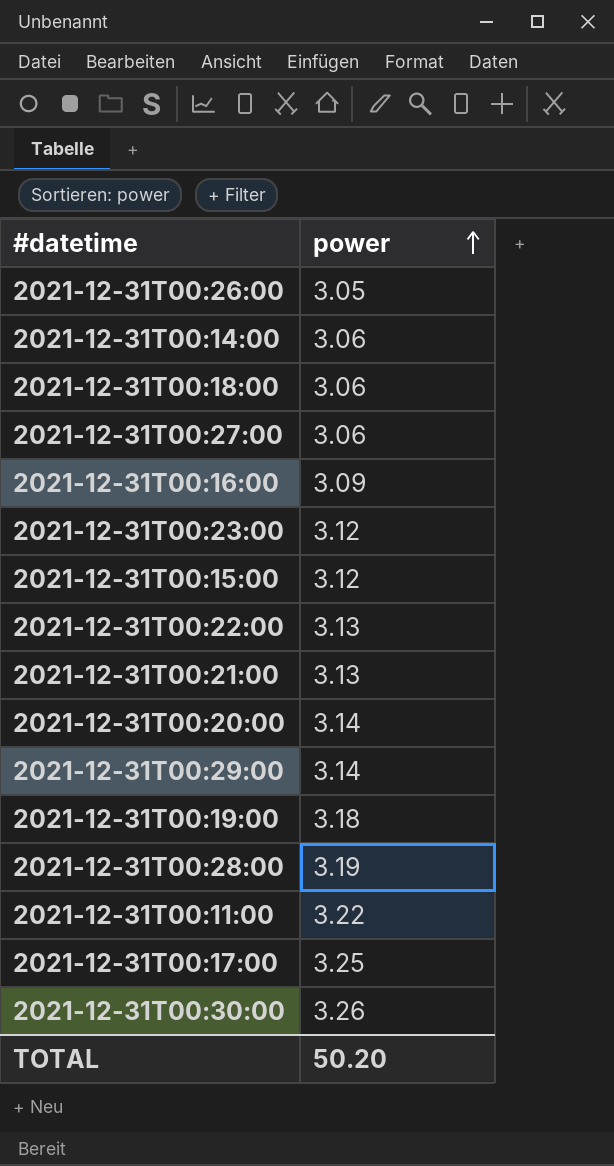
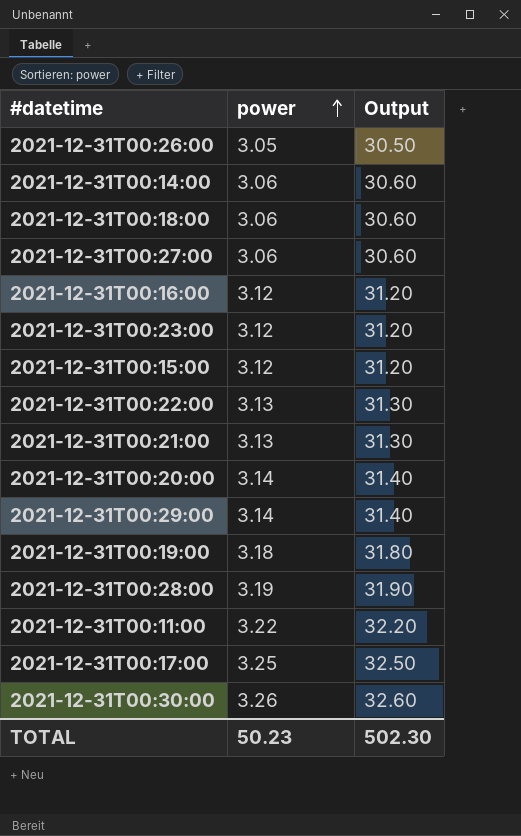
column Output | formula: none -> [power] * 10
2021-12-31T00:16:00 | power: 3.09 -> 3.12
TOTAL | power: 50.20 -> 50.23

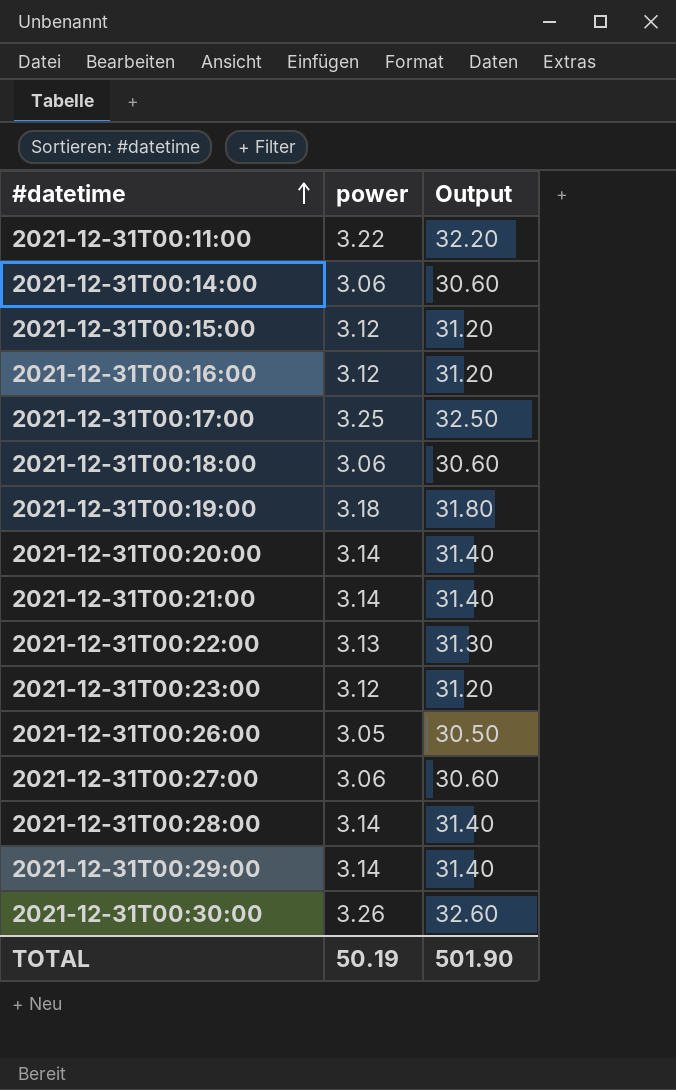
row order: power ascending -> #datetime ascending
2021-12-31T00:21:00 | power: 3.13 -> 3.14
2021-12-31T00:21:00 | Output: 31.30 -> 31.40
2021-12-31T00:28:00 | power: 3.19 -> 3.14
2021-12-31T00:28:00 | Output: 31.90 -> 31.40
TOTAL | power: 50.23 -> 50.19
TOTAL | Output: 502.30 -> 501.90

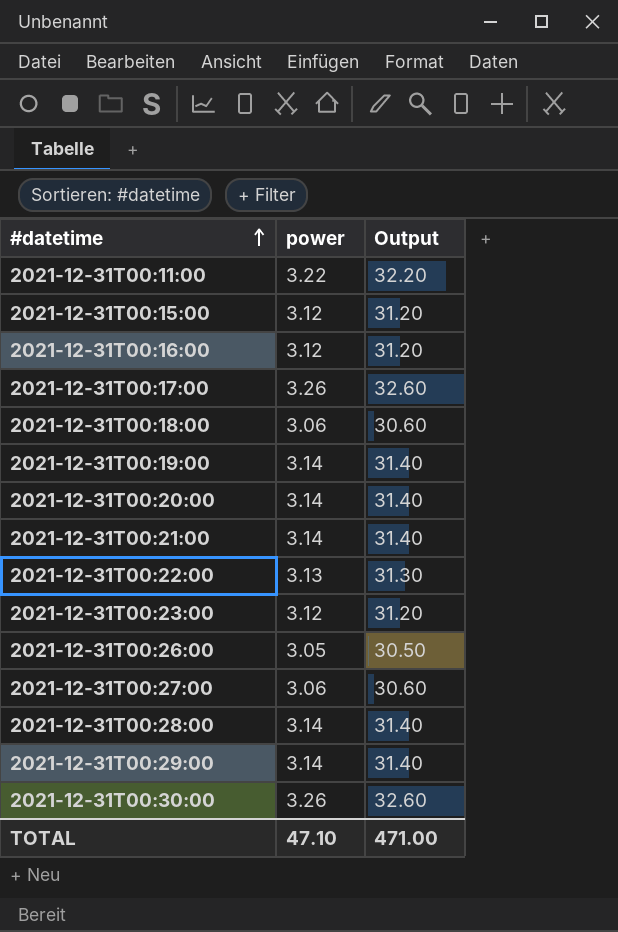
row 2021-12-31T00:14:00: 3.06 | 30.60 -> none
2021-12-31T00:17:00 | power: 3.25 -> 3.26
2021-12-31T00:17:00 | Output: 32.50 -> 32.60
2021-12-31T00:19:00 | power: 3.18 -> 3.14
2021-12-31T00:19:00 | Output: 31.80 -> 31.40
TOTAL | power: 50.19 -> 47.10
TOTAL | Output: 501.90 -> 471.00

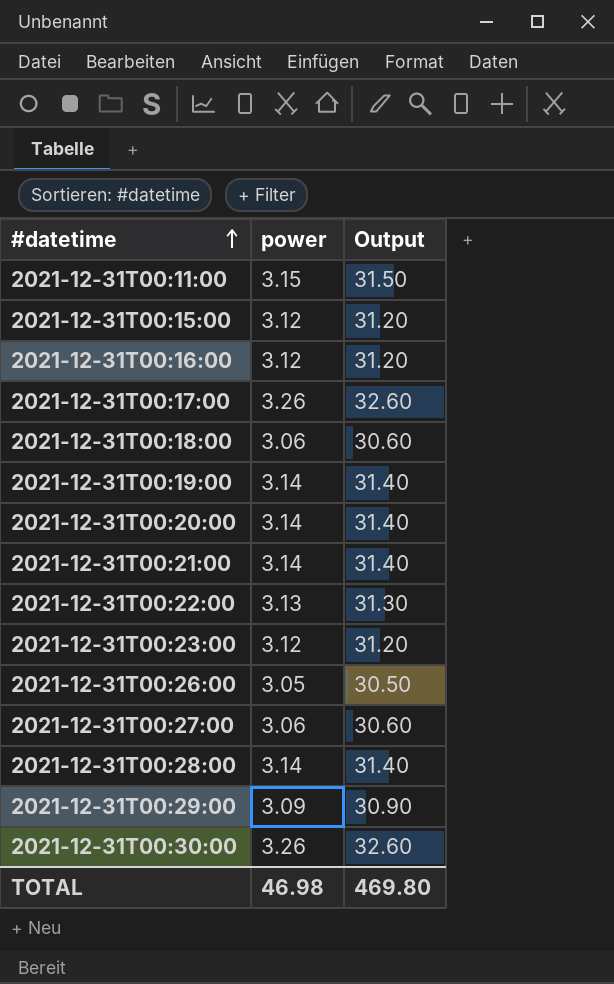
2021-12-31T00:11:00 | power: 3.22 -> 3.15
2021-12-31T00:11:00 | Output: 32.20 -> 31.50
2021-12-31T00:29:00 | power: 3.14 -> 3.09
2021-12-31T00:29:00 | Output: 31.40 -> 30.90
TOTAL | power: 47.10 -> 46.98
TOTAL | Output: 471.00 -> 469.80

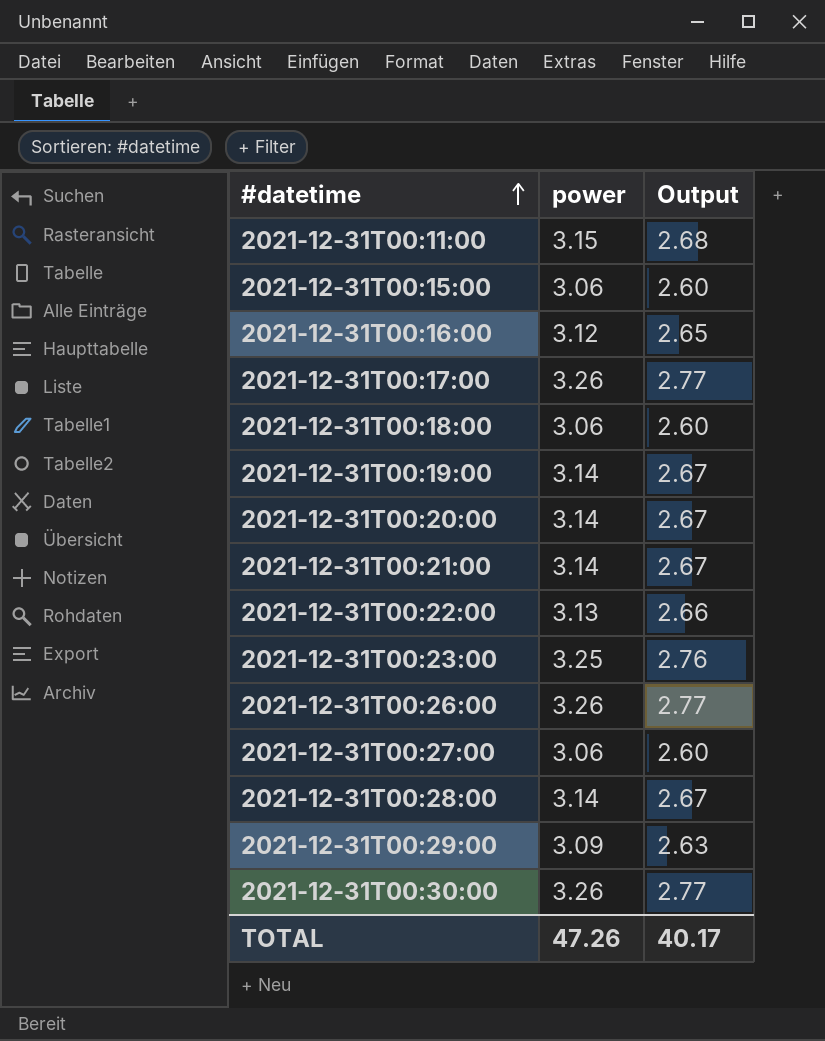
column Output | formula: [power] * 10 -> [power] * 0.85
2021-12-31T00:15:00 | power: 3.12 -> 3.06
2021-12-31T00:23:00 | power: 3.12 -> 3.25
2021-12-31T00:26:00 | power: 3.05 -> 3.26
TOTAL | power: 46.98 -> 47.26
TOTAL | Output: 469.80 -> 40.17

